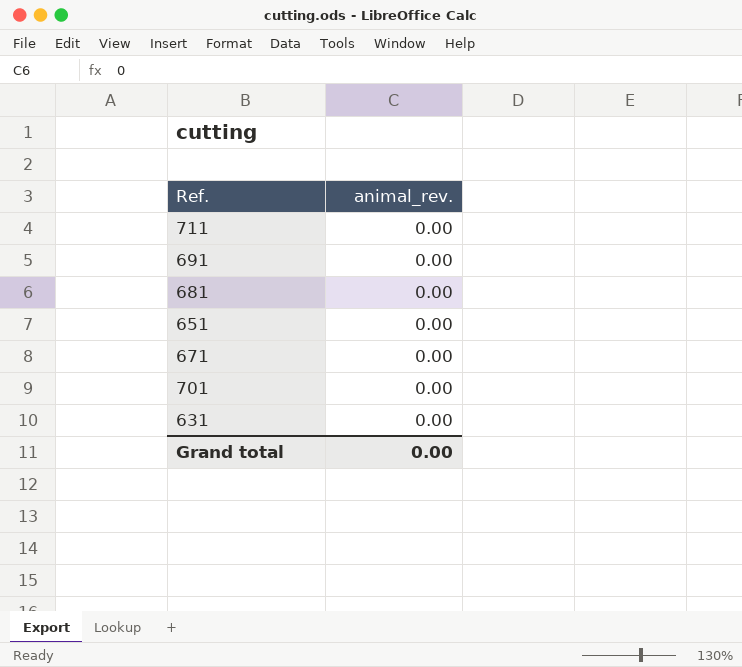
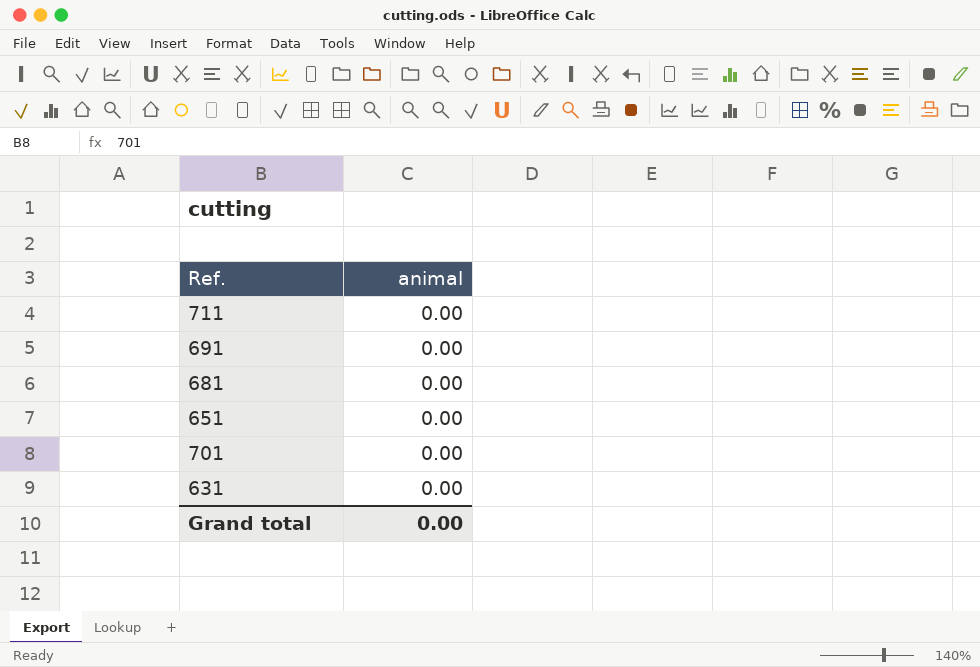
column name: animal_rev. -> animal
row 671: 0.00 -> none

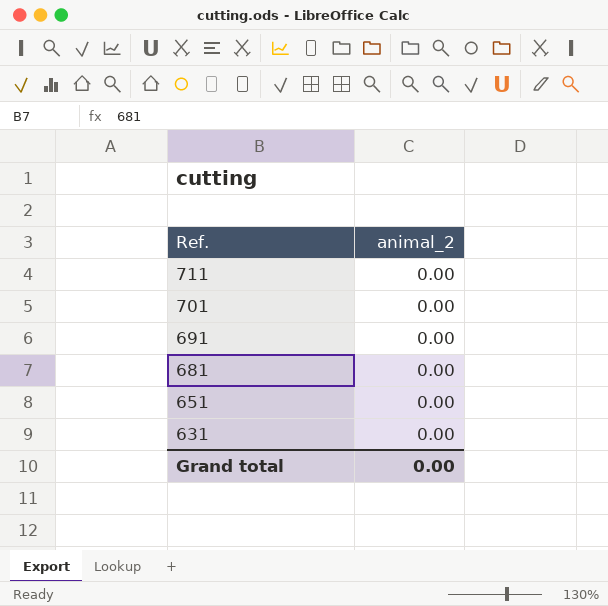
row order: none -> Ref. descending
column name: animal -> animal_2

